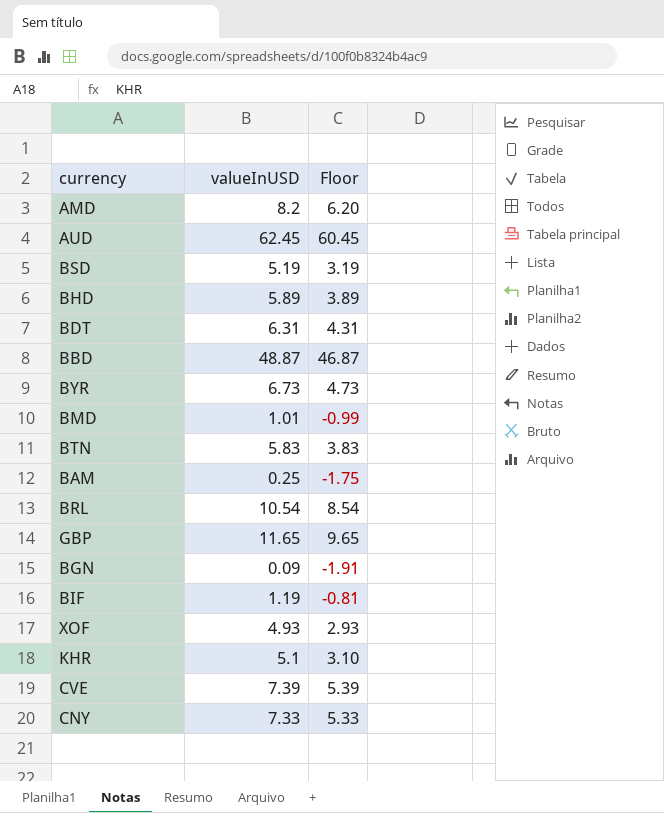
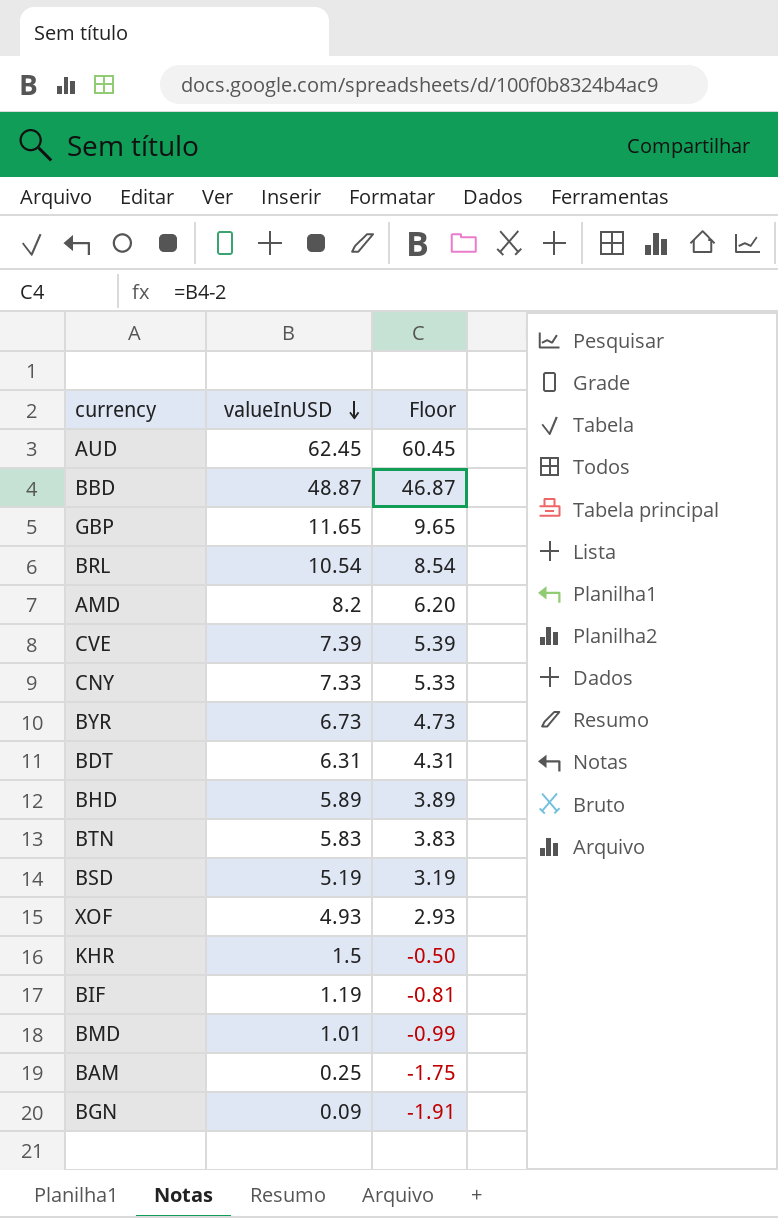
row order: none -> valueInUSD descending
KHR | valueInUSD: 5.1 -> 1.5
KHR | Floor: 3.10 -> -0.50

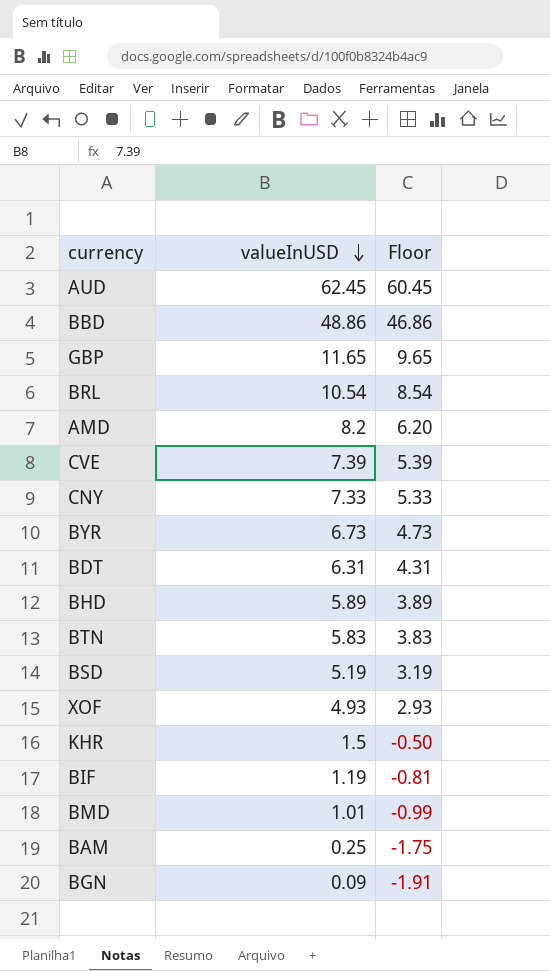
BBD | valueInUSD: 48.87 -> 48.86
BBD | Floor: 46.87 -> 46.86

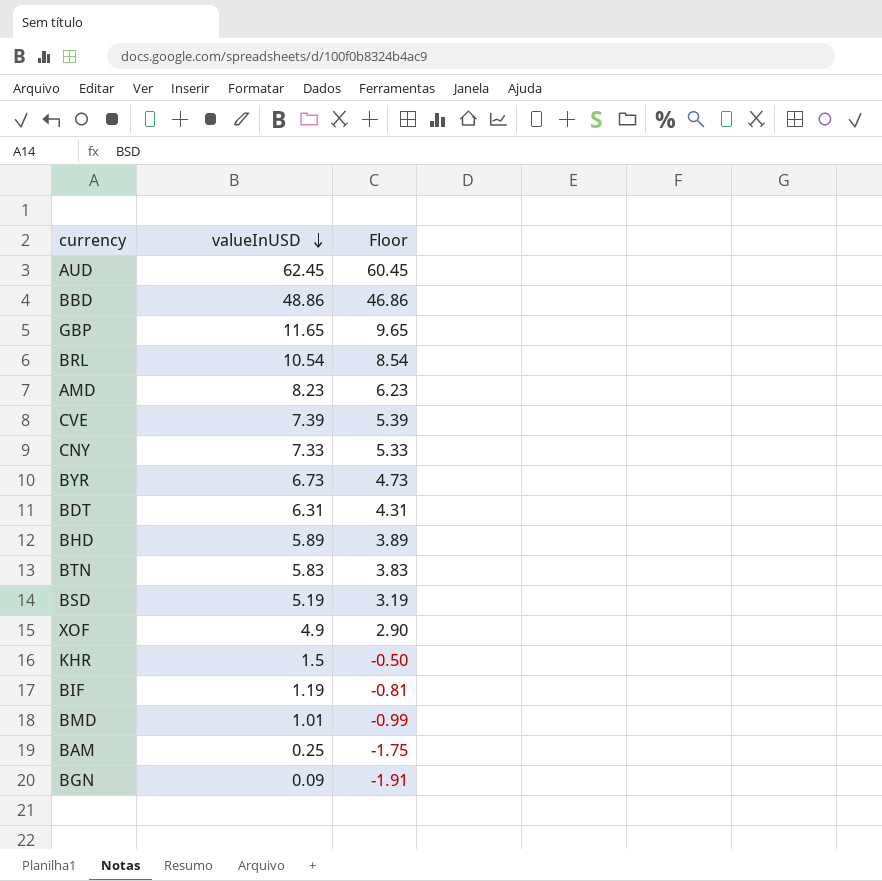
AMD | valueInUSD: 8.2 -> 8.23
AMD | Floor: 6.20 -> 6.23
XOF | valueInUSD: 4.93 -> 4.9
XOF | Floor: 2.93 -> 2.90

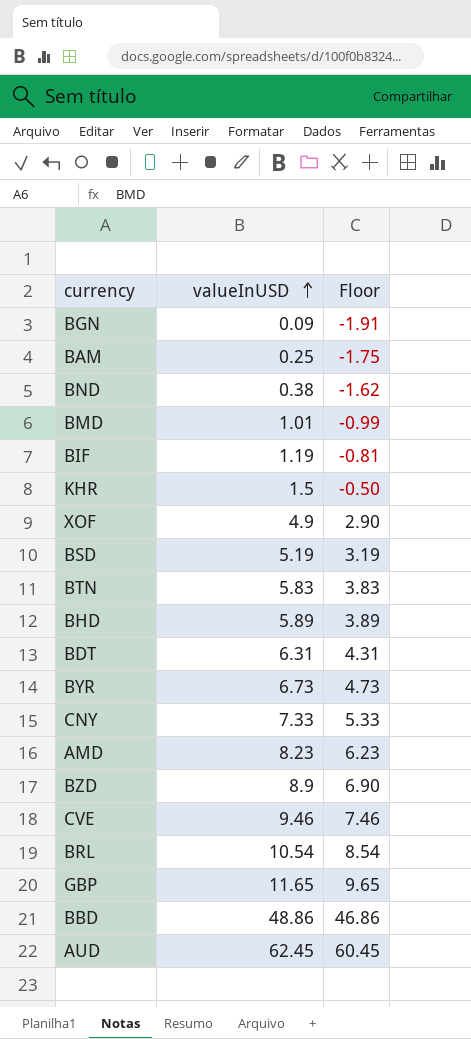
row order: valueInUSD descending -> valueInUSD ascending
row BND: none -> 0.38 | -1.62
row BZD: none -> 8.9 | 6.90
CVE | valueInUSD: 7.39 -> 9.46
CVE | Floor: 5.39 -> 7.46

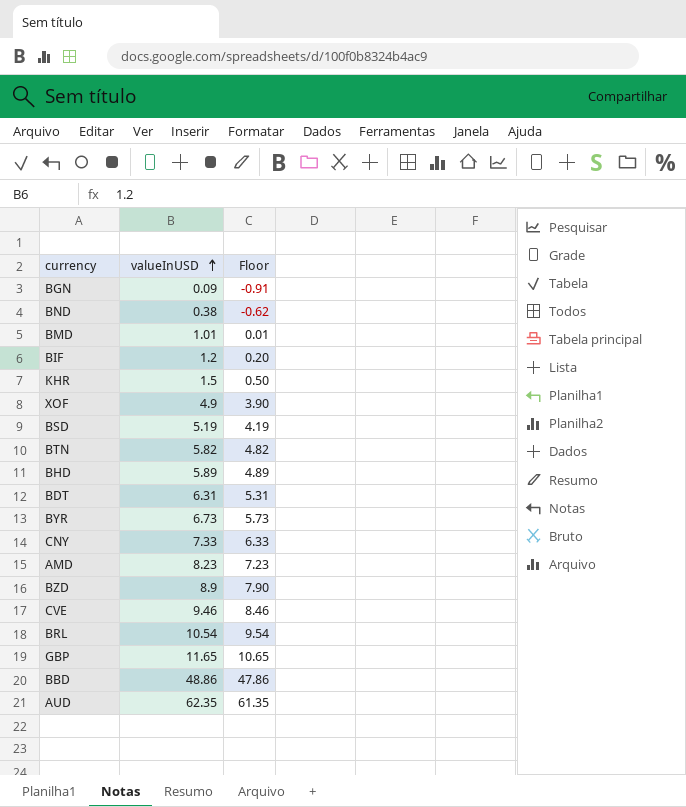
column Floor | formula: [valueInUSD] - 2 -> [valueInUSD] - 1
row BAM: 0.25 | -1.75 -> none
BIF | valueInUSD: 1.19 -> 1.2
BTN | valueInUSD: 5.83 -> 5.82
AUD | valueInUSD: 62.45 -> 62.35

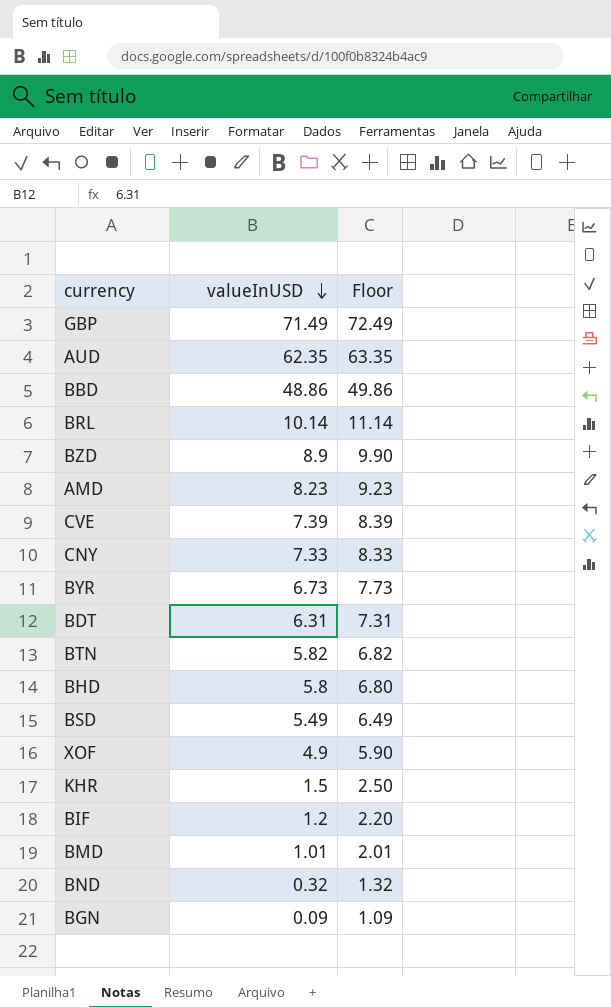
row order: valueInUSD ascending -> valueInUSD descending
column Floor | formula: [valueInUSD] - 1 -> [valueInUSD] + 1
GBP | valueInUSD: 11.65 -> 71.49
BRL | valueInUSD: 10.54 -> 10.14
CVE | valueInUSD: 9.46 -> 7.39
BHD | valueInUSD: 5.89 -> 5.8
BSD | valueInUSD: 5.19 -> 5.49
BND | valueInUSD: 0.38 -> 0.32

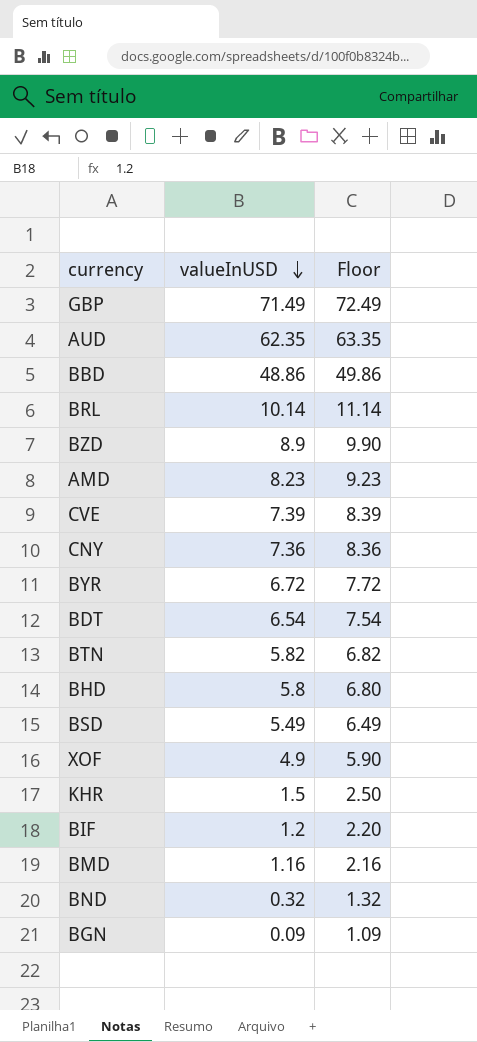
CNY | valueInUSD: 7.33 -> 7.36
CNY | Floor: 8.33 -> 8.36
BYR | valueInUSD: 6.73 -> 6.72
BYR | Floor: 7.73 -> 7.72
BDT | valueInUSD: 6.31 -> 6.54
BDT | Floor: 7.31 -> 7.54
BMD | valueInUSD: 1.01 -> 1.16
BMD | Floor: 2.01 -> 2.16

